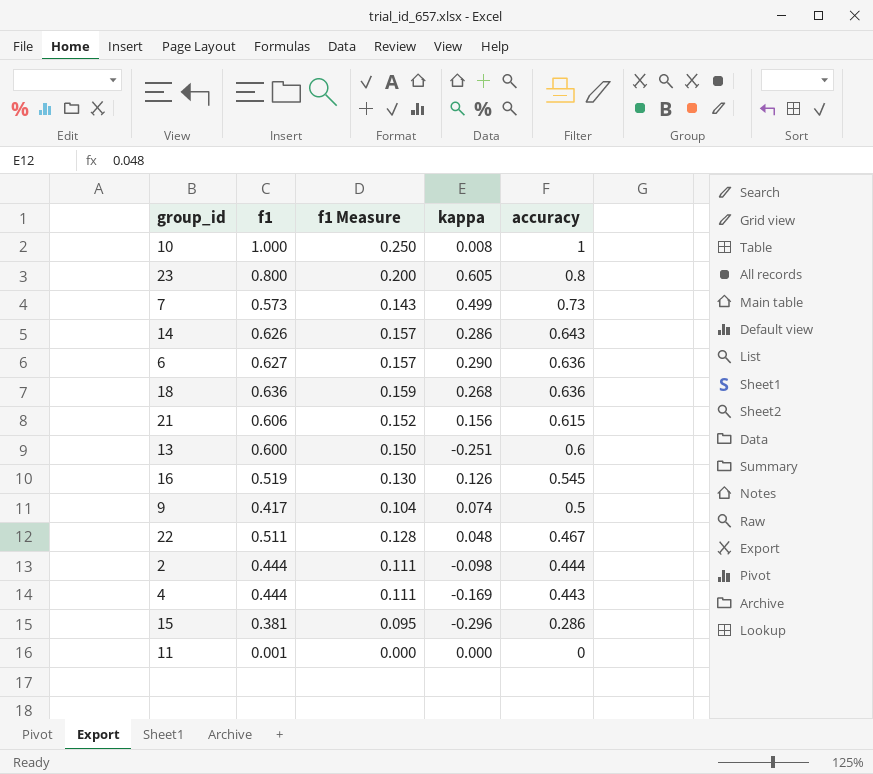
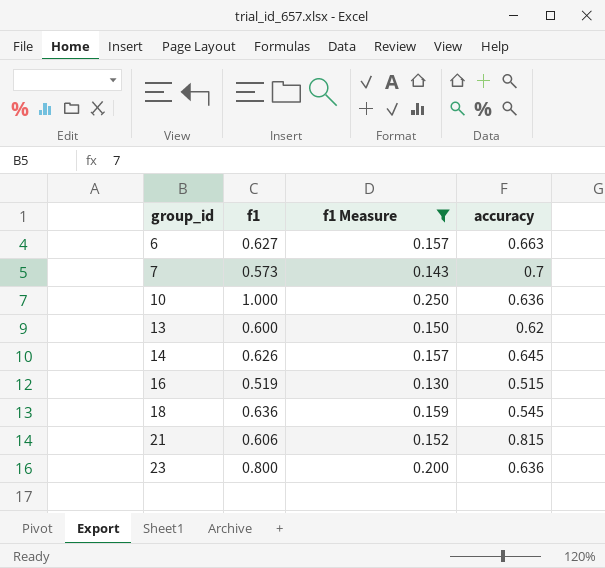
filter: none -> f1 Measure >= 0.130
row order: accuracy descending -> group_id ascending
column kappa | position: 4 -> none
6 | accuracy: 0.636 -> 0.663
7 | accuracy: 0.73 -> 0.7
10 | accuracy: 1 -> 0.636
13 | accuracy: 0.6 -> 0.62
14 | accuracy: 0.643 -> 0.645
16 | accuracy: 0.545 -> 0.515
18 | accuracy: 0.636 -> 0.545
21 | accuracy: 0.615 -> 0.815
23 | accuracy: 0.8 -> 0.636

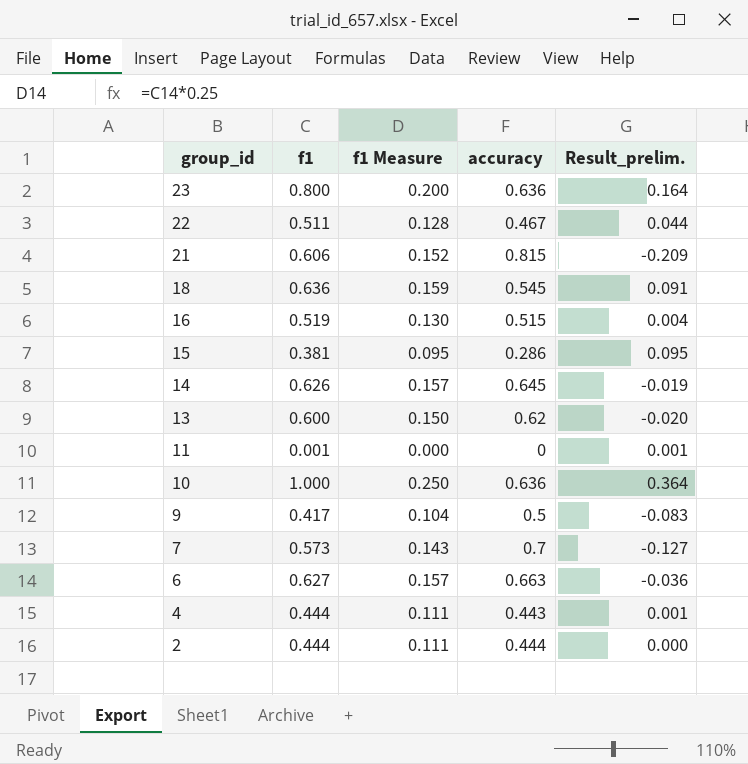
filter: f1 Measure >= 0.130 -> none
row order: group_id ascending -> group_id descending
column Result_prelim. | formula: none -> [f1] - [accuracy]

